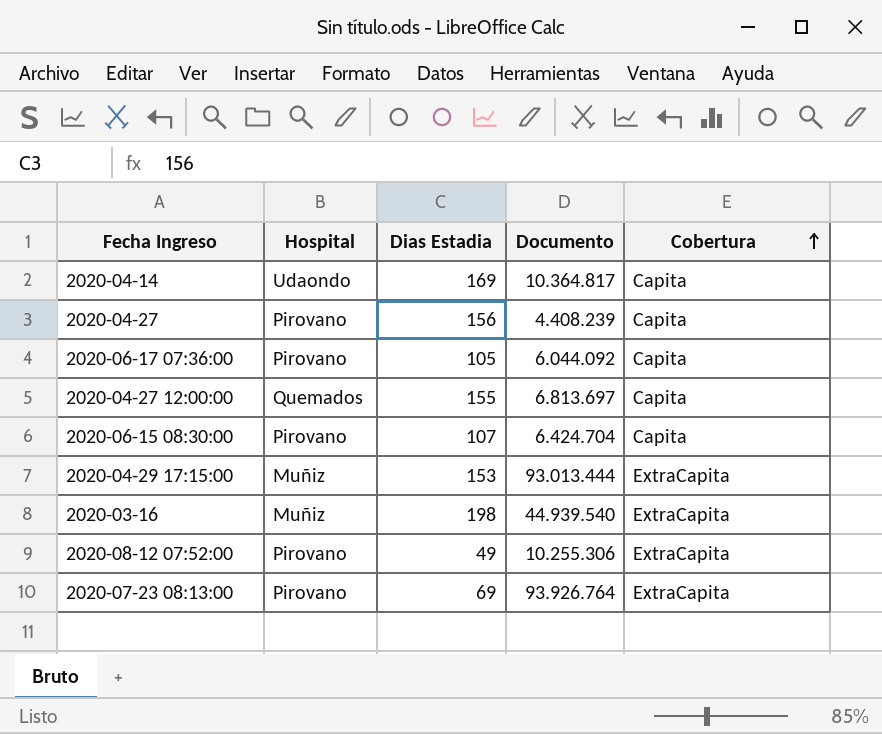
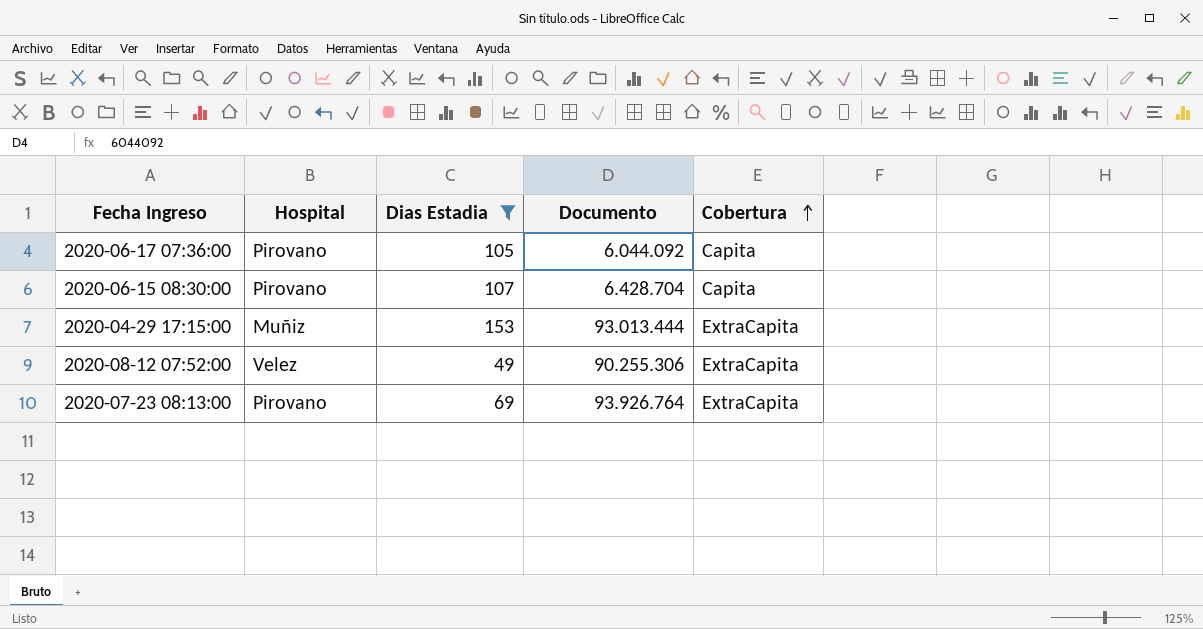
filter: none -> Dias Estadia <= 153
2020-06-15 08:30:00 | Documento: 6.424.704 -> 6.428.704
2020-08-12 07:52:00 | Hospital: Pirovano -> Velez
2020-08-12 07:52:00 | Documento: 10.255.306 -> 90.255.306

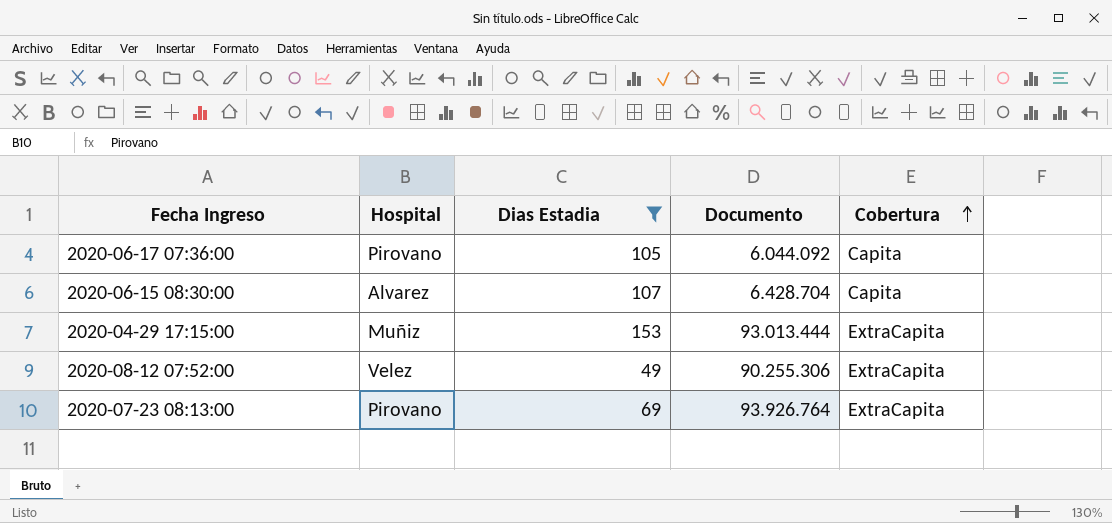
2020-06-15 08:30:00 | Hospital: Pirovano -> Alvarez

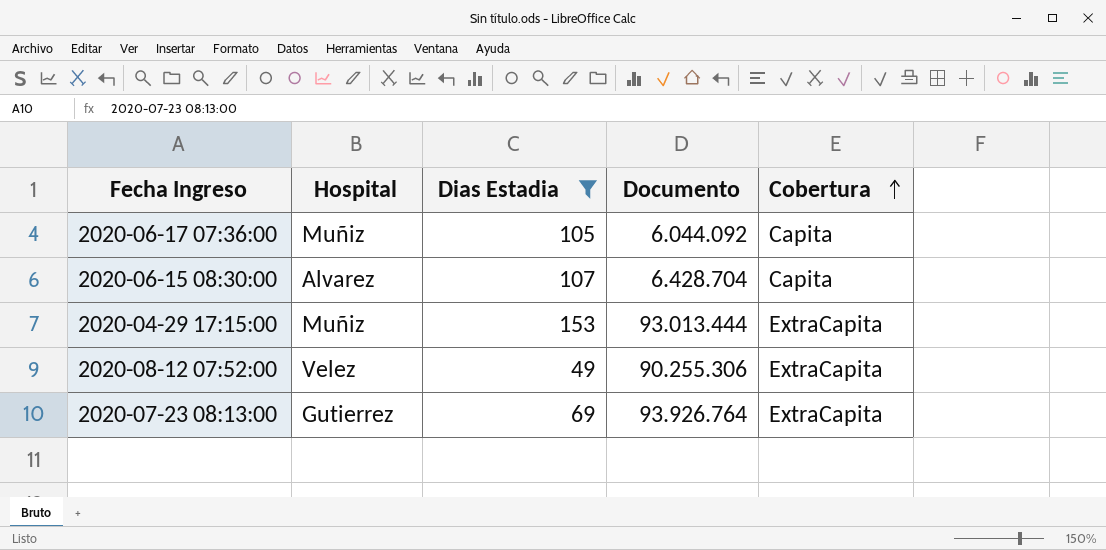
2020-06-17 07:36:00 | Hospital: Pirovano -> Muñiz
2020-07-23 08:13:00 | Hospital: Pirovano -> Gutierrez

